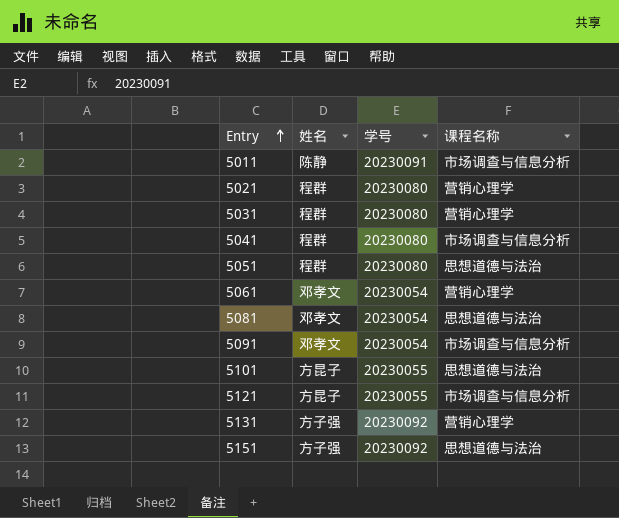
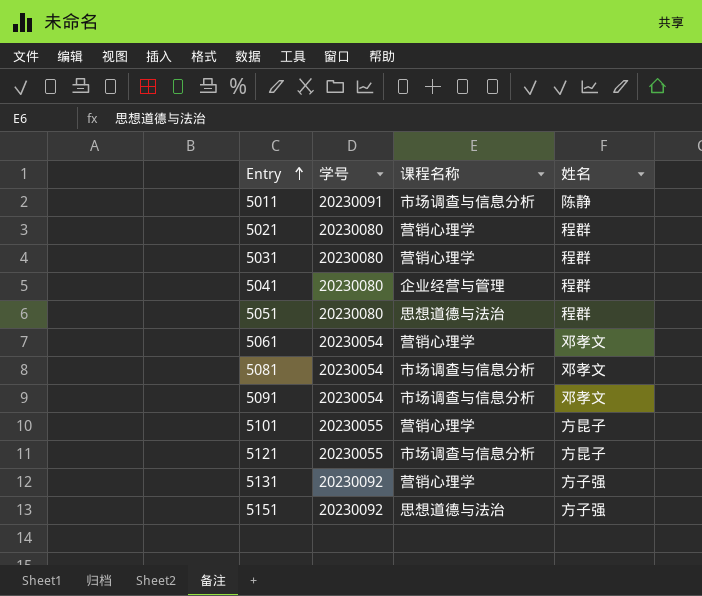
column 姓名 | position: 2 -> 4
5041 | 课程名称: 市场调查与信息分析 -> 企业经营与管理
5081 | 课程名称: 思想道德与法治 -> 市场调查与信息分析
5101 | 课程名称: 思想道德与法治 -> 营销心理学

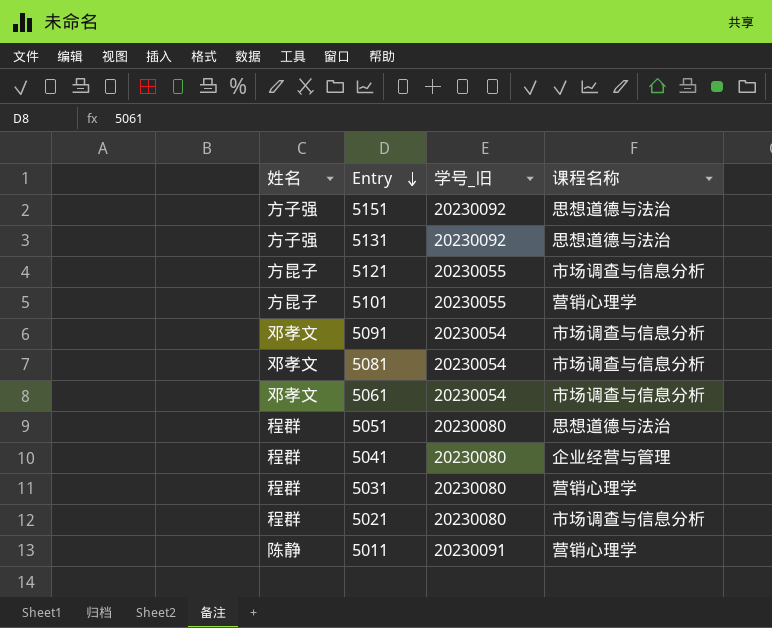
row order: Entry ascending -> Entry descending
column 姓名 | position: 4 -> 1
column name: 学号 -> 学号_旧
5131 | 课程名称: 营销心理学 -> 思想道德与法治
5061 | 课程名称: 营销心理学 -> 市场调查与信息分析
5021 | 课程名称: 营销心理学 -> 市场调查与信息分析
5011 | 课程名称: 市场调查与信息分析 -> 营销心理学

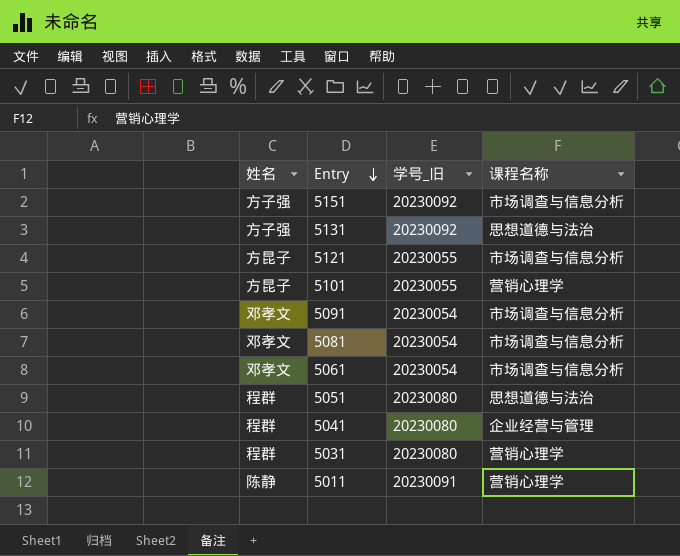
row 5021: 程群 | 20230080 | 市场调查与信息分析 -> none
5151 | 课程名称: 思想道德与法治 -> 市场调查与信息分析

